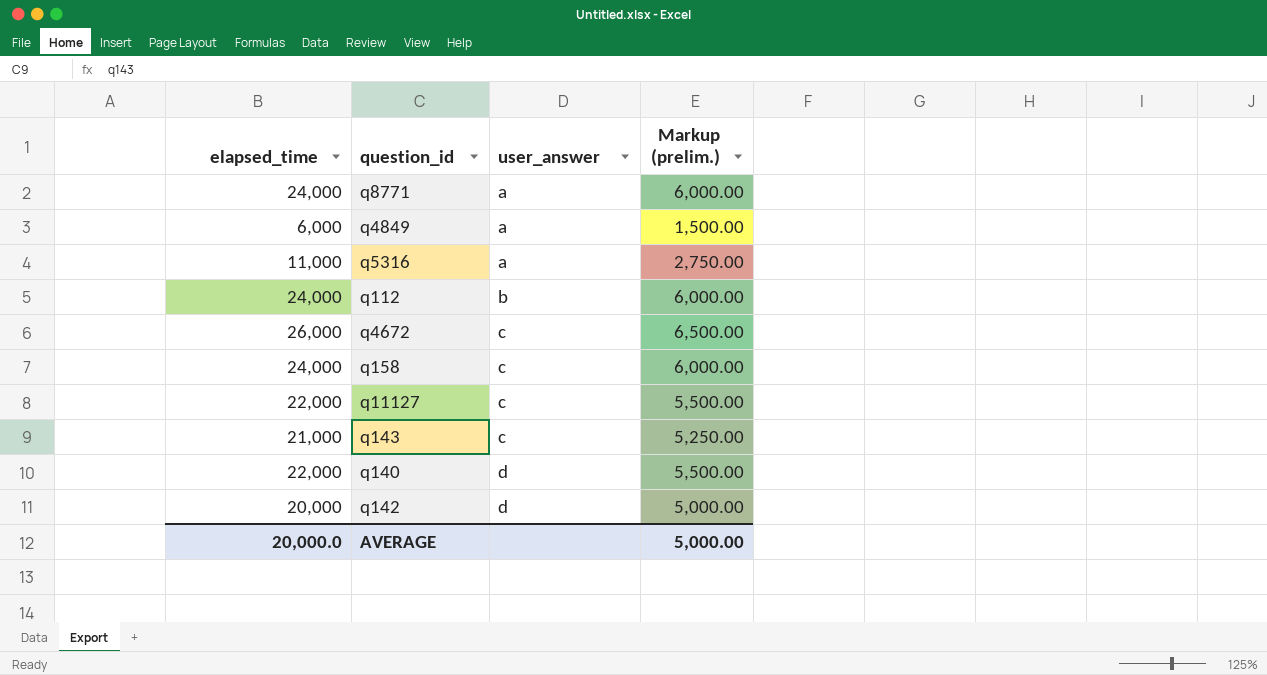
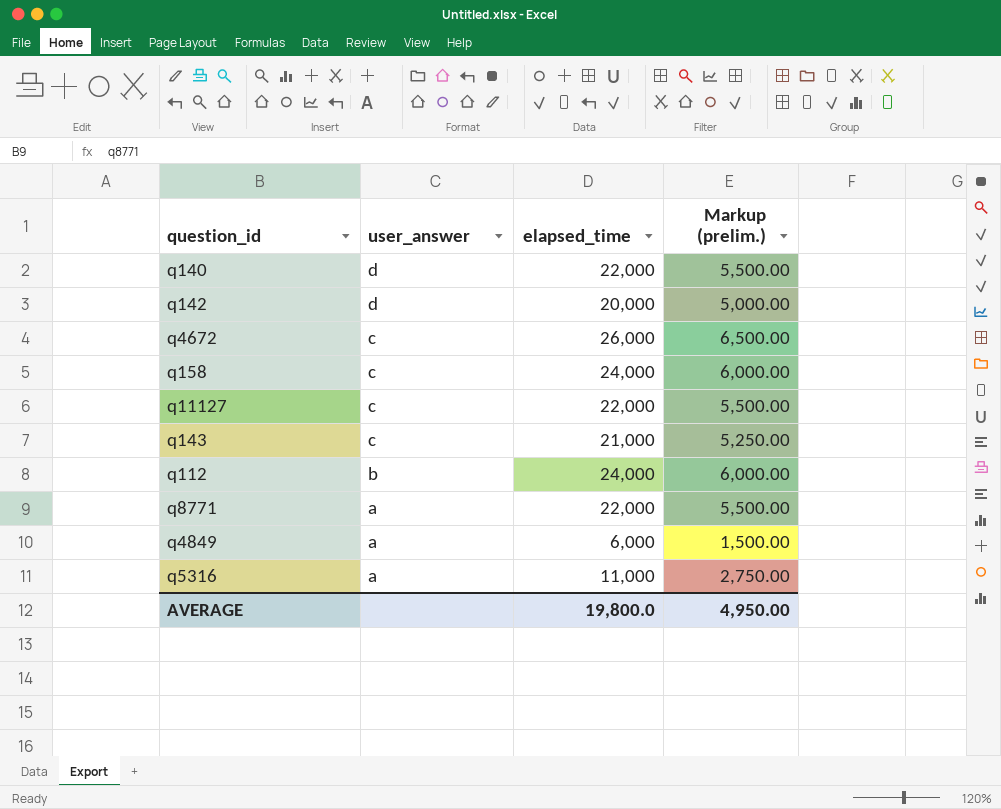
row order: user_answer ascending -> user_answer descending
column elapsed_time | position: 1 -> 3
q8771 | elapsed_time: 24,000 -> 22,000
q8771 | Markup (prelim.): 6,000.00 -> 5,500.00
AVERAGE | elapsed_time: 20,000.0 -> 19,800.0
AVERAGE | Markup (prelim.): 5,000.00 -> 4,950.00

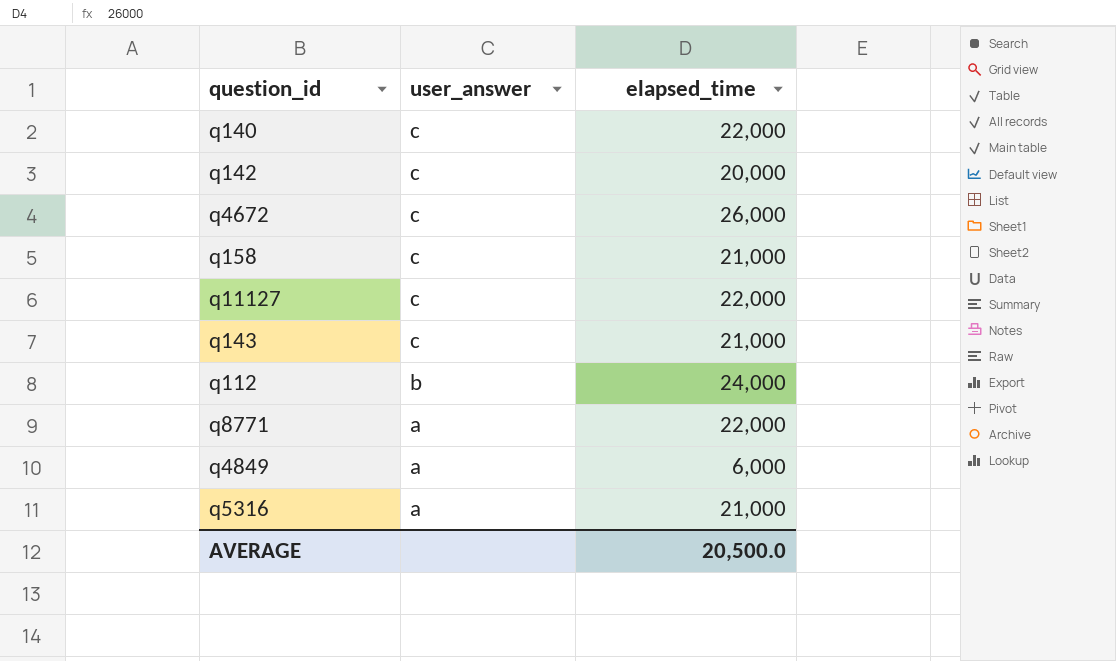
column Markup (prelim.) | formula: [elapsed_time] * 0.25 -> none
q140 | user_answer: d -> c
q142 | user_answer: d -> c
q158 | elapsed_time: 24,000 -> 21,000
q5316 | elapsed_time: 11,000 -> 21,000
AVERAGE | elapsed_time: 19,800.0 -> 20,500.0

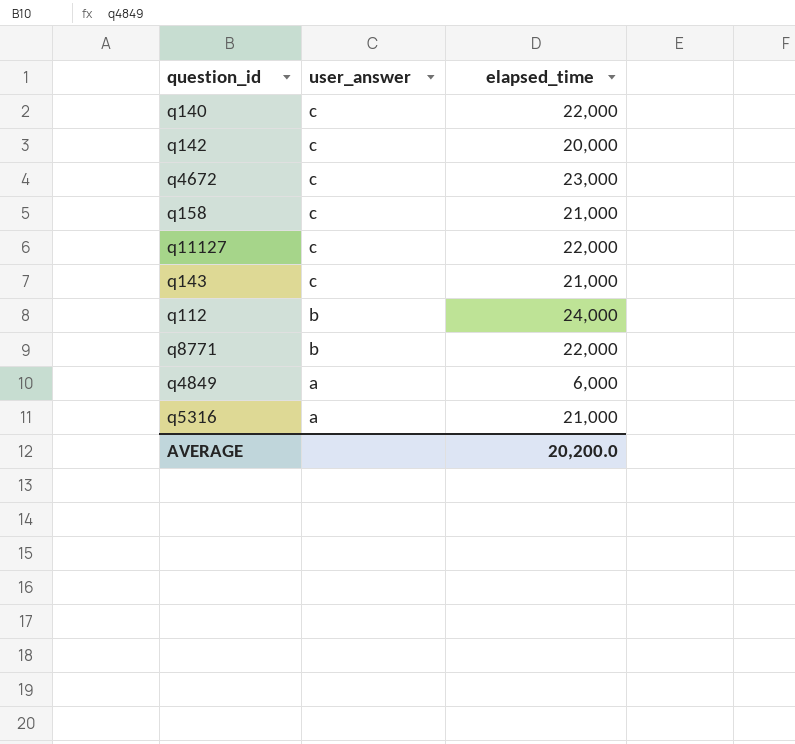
q4672 | elapsed_time: 26,000 -> 23,000
q8771 | user_answer: a -> b
AVERAGE | elapsed_time: 20,500.0 -> 20,200.0

